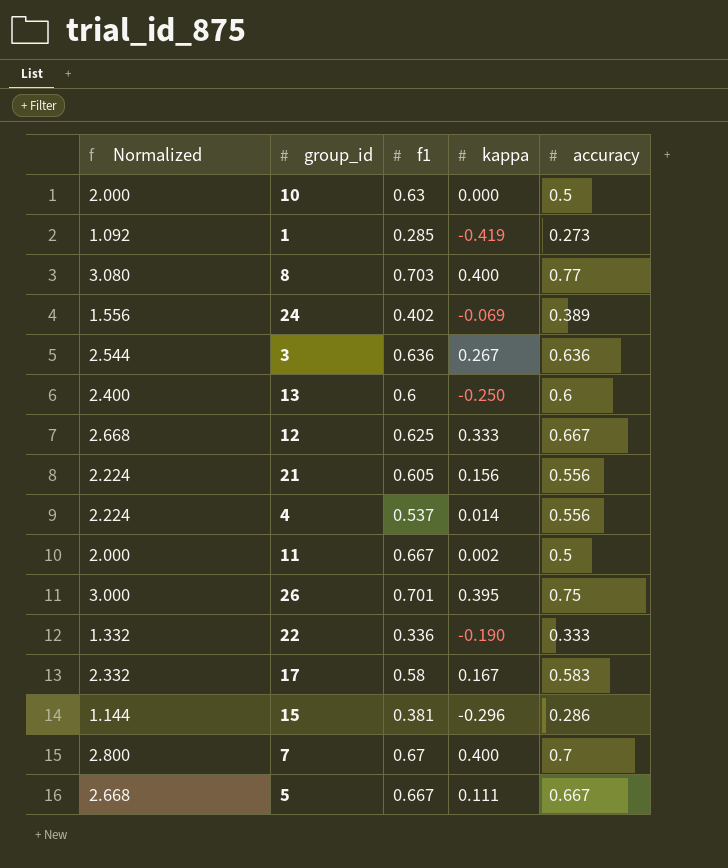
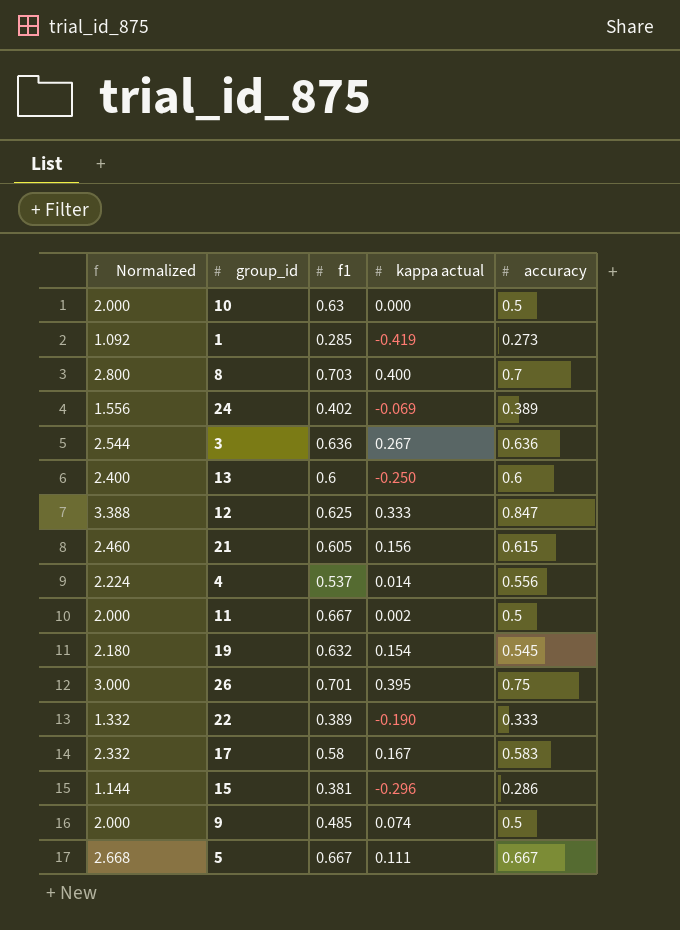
column name: kappa -> kappa actual
row 7: 2.800 | 0.67 | 0.400 | 0.7 -> none
8 | Normalized: 3.080 -> 2.800
8 | accuracy: 0.77 -> 0.7
12 | Normalized: 2.668 -> 3.388
12 | accuracy: 0.667 -> 0.847
21 | Normalized: 2.224 -> 2.460
21 | accuracy: 0.556 -> 0.615
row 19: none -> 2.180 | 0.632 | 0.154 | 0.545
22 | f1: 0.336 -> 0.389
row 9: none -> 2.000 | 0.485 | 0.074 | 0.5

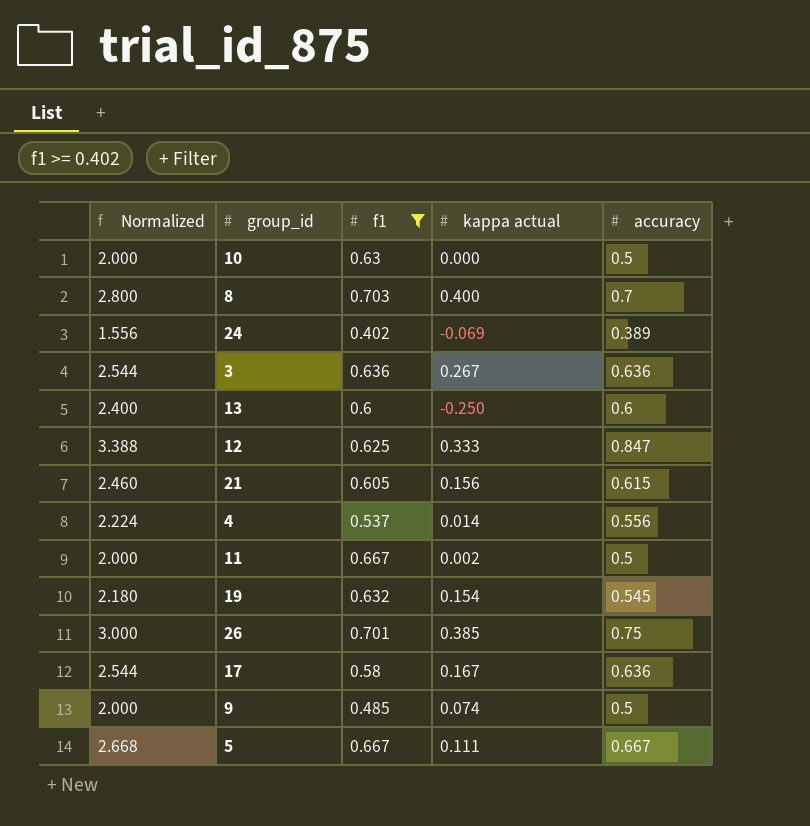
filter: none -> f1 >= 0.402
26 | kappa actual: 0.395 -> 0.385
17 | Normalized: 2.332 -> 2.544
17 | accuracy: 0.583 -> 0.636

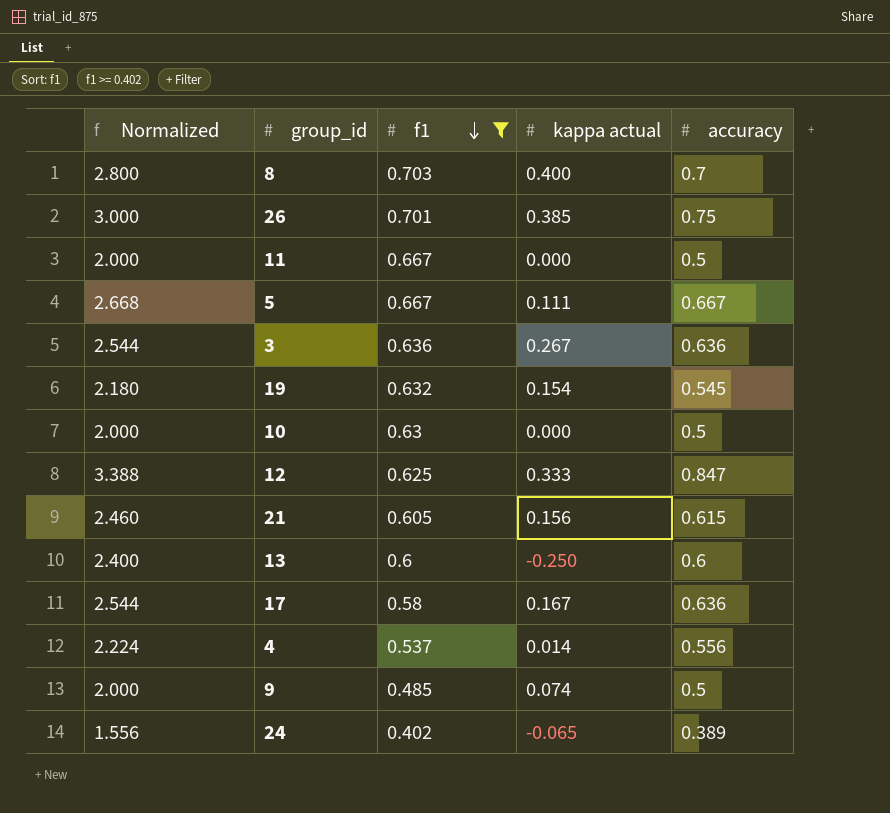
row order: none -> f1 descending
11 | kappa actual: 0.002 -> 0.000
24 | kappa actual: -0.069 -> -0.065

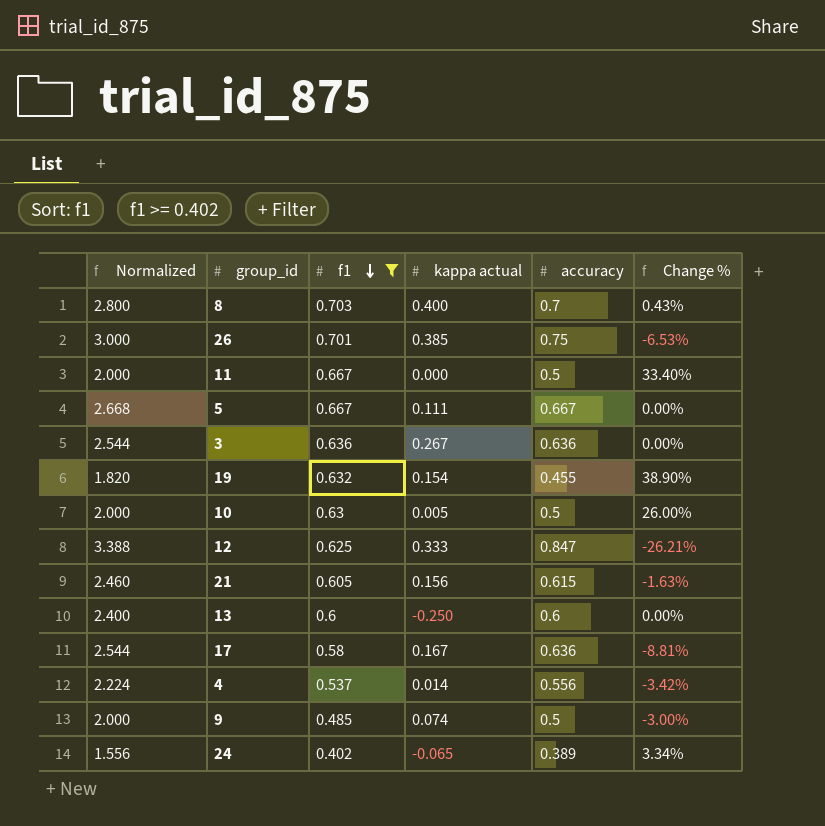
column Change % | formula: none -> ([f1] - [accuracy]) / [accuracy]
19 | Normalized: 2.180 -> 1.820
19 | accuracy: 0.545 -> 0.455
10 | kappa actual: 0.000 -> 0.005

